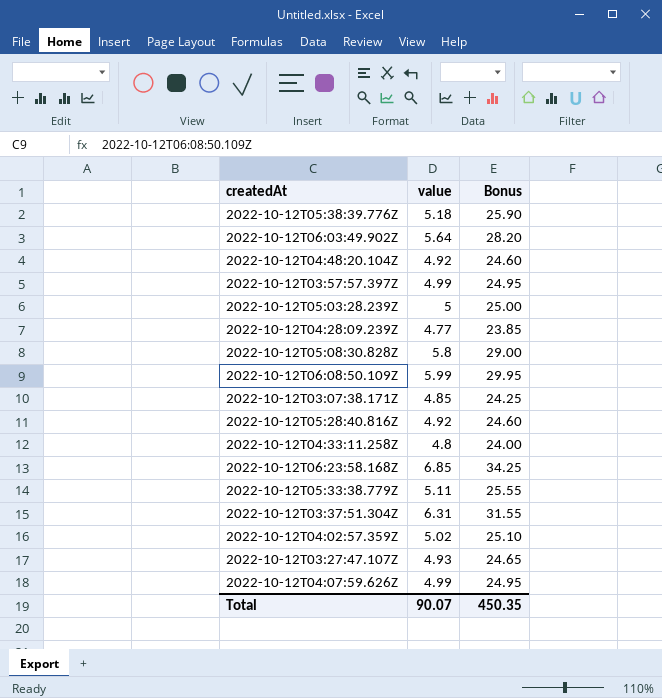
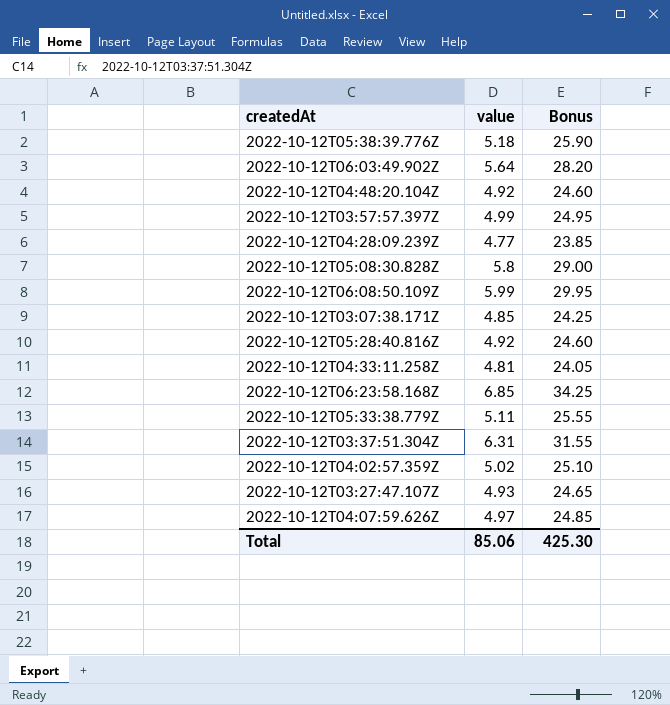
row 2022-10-12T05:03:28.239Z: 5 | 25.00 -> none
2022-10-12T04:33:11.258Z | value: 4.8 -> 4.81
2022-10-12T04:33:11.258Z | Bonus: 24.00 -> 24.05
2022-10-12T04:07:59.626Z | value: 4.99 -> 4.97
2022-10-12T04:07:59.626Z | Bonus: 24.95 -> 24.85
Total | value: 90.07 -> 85.06
Total | Bonus: 450.35 -> 425.30

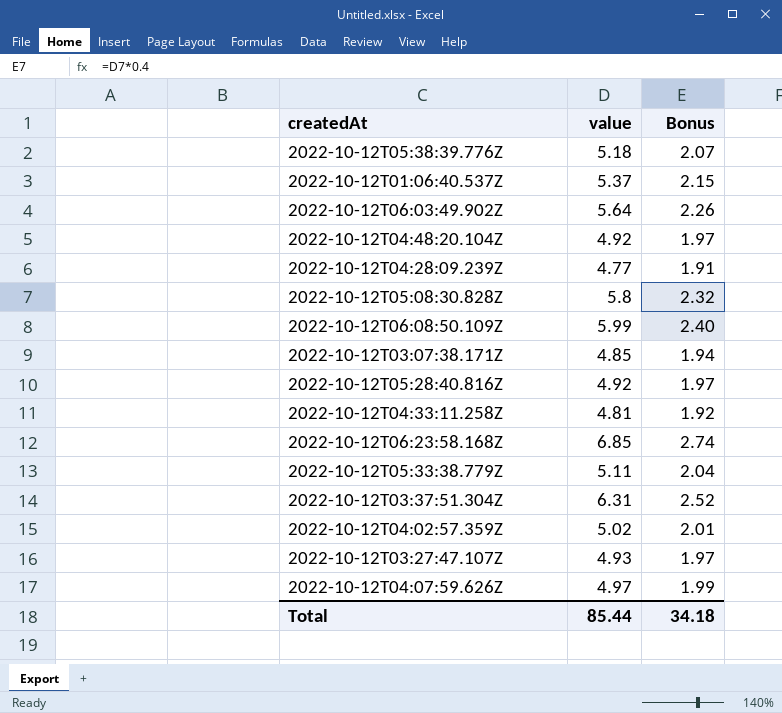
column Bonus | formula: [value] * 5 -> [value] * 0.4
row 2022-10-12T03:57:57.397Z: 4.99 | 24.95 -> none
row 2022-10-12T01:06:40.537Z: none -> 5.37 | 2.15
Total | value: 85.06 -> 85.44
Total | Bonus: 425.30 -> 34.18

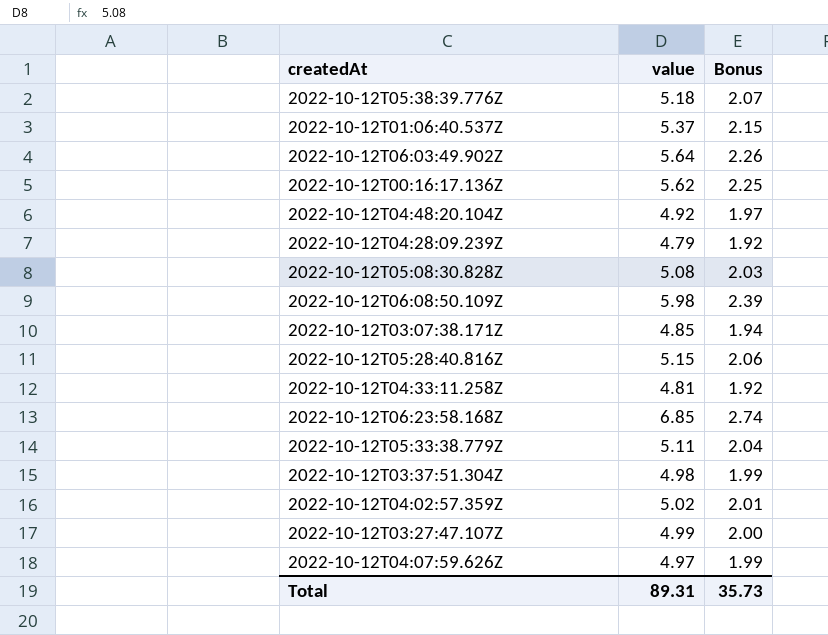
row 2022-10-12T00:16:17.136Z: none -> 5.62 | 2.25
2022-10-12T04:28:09.239Z | value: 4.77 -> 4.79
2022-10-12T04:28:09.239Z | Bonus: 1.91 -> 1.92
2022-10-12T05:08:30.828Z | value: 5.8 -> 5.08
2022-10-12T05:08:30.828Z | Bonus: 2.32 -> 2.03
2022-10-12T06:08:50.109Z | value: 5.99 -> 5.98
2022-10-12T06:08:50.109Z | Bonus: 2.40 -> 2.39
2022-10-12T05:28:40.816Z | value: 4.92 -> 5.15
2022-10-12T05:28:40.816Z | Bonus: 1.97 -> 2.06
2022-10-12T03:37:51.304Z | value: 6.31 -> 4.98
2022-10-12T03:37:51.304Z | Bonus: 2.52 -> 1.99
2022-10-12T03:27:47.107Z | value: 4.93 -> 4.99
2022-10-12T03:27:47.107Z | Bonus: 1.97 -> 2.00
Total | value: 85.44 -> 89.31
Total | Bonus: 34.18 -> 35.73

